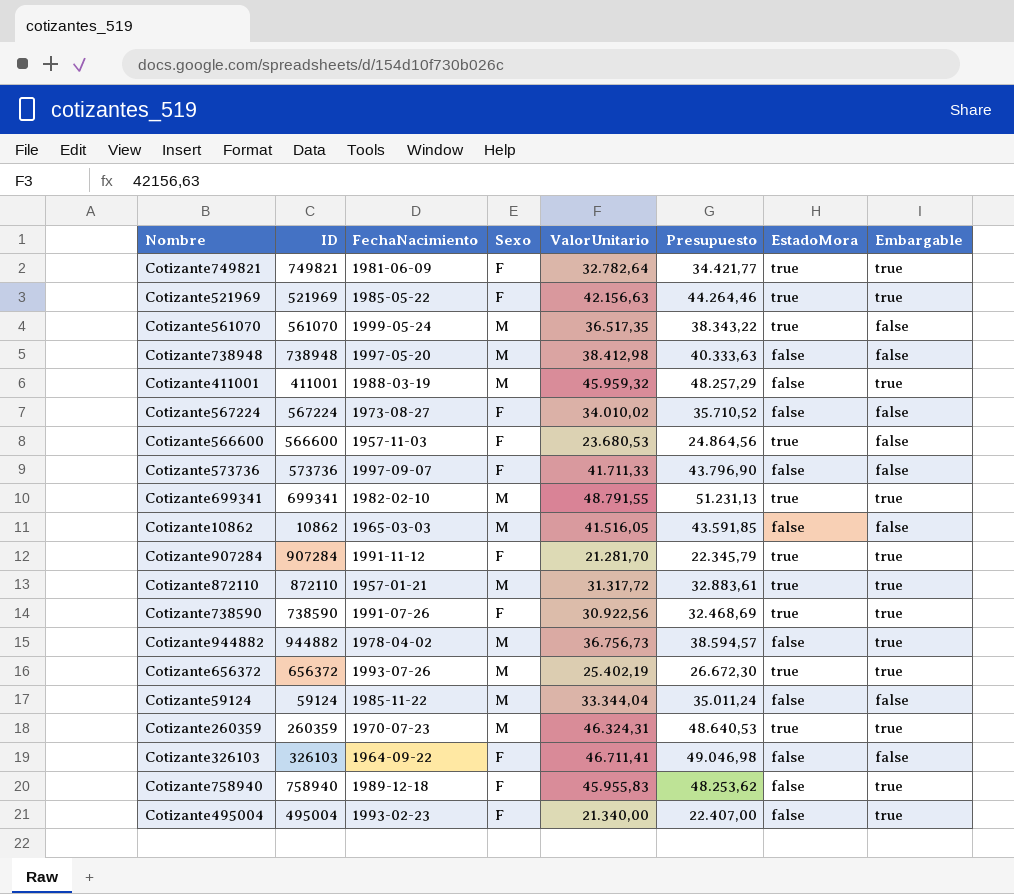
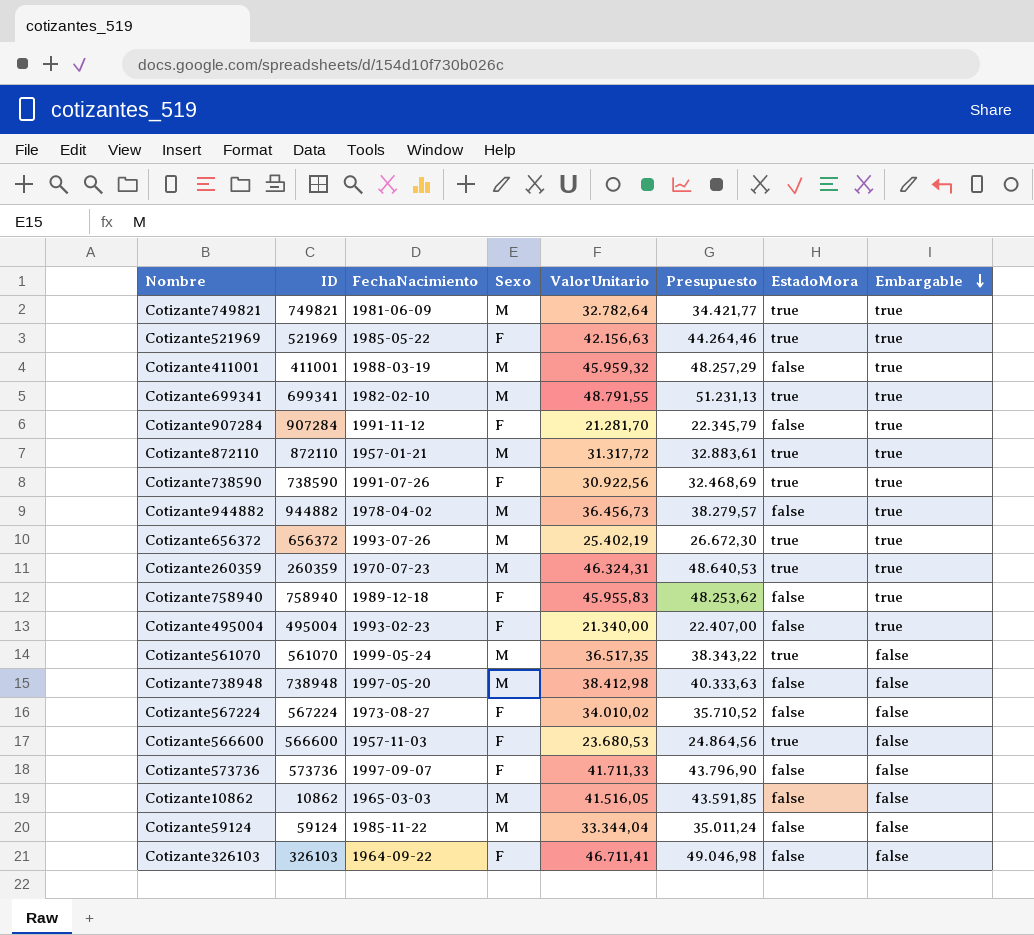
row order: none -> Embargable descending
Cotizante749821 | Sexo: F -> M
Cotizante907284 | EstadoMora: true -> false
Cotizante944882 | ValorUnitario: 36.756,73 -> 36.456,73
Cotizante944882 | Presupuesto: 38.594,57 -> 38.279,57

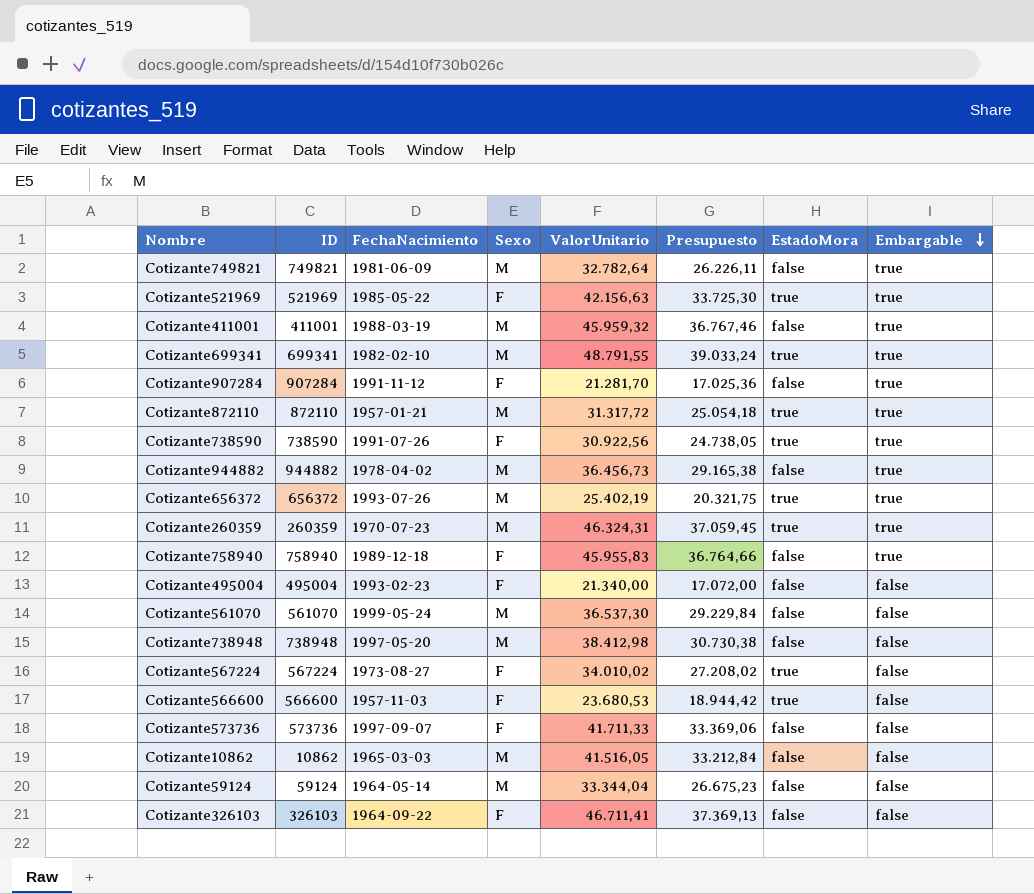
column Presupuesto | formula: [ValorUnitario] * 1,05 -> [ValorUnitario] * 0,8
Cotizante749821 | EstadoMora: true -> false
Cotizante495004 | Embargable: true -> false
Cotizante561070 | ValorUnitario: 36.517,35 -> 36.537,30
Cotizante561070 | EstadoMora: true -> false
Cotizante567224 | EstadoMora: false -> true
Cotizante59124 | FechaNacimiento: 1985-11-22 -> 1964-05-14

